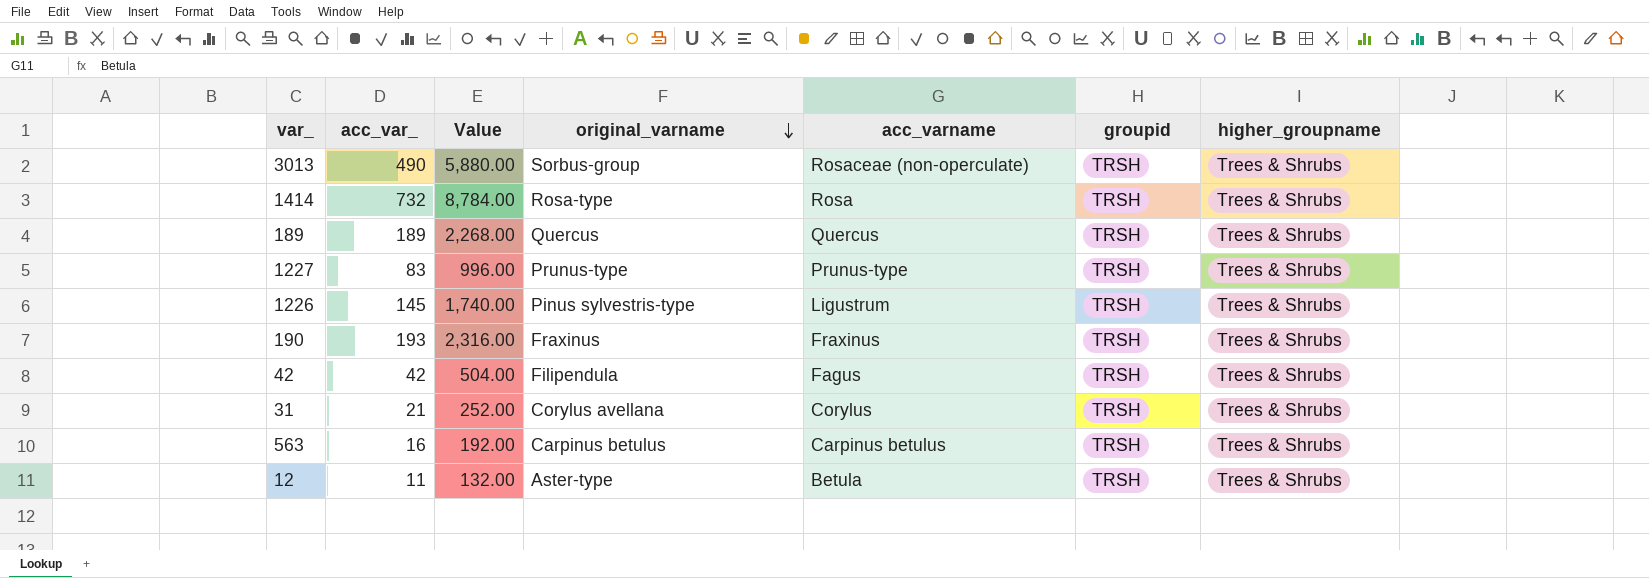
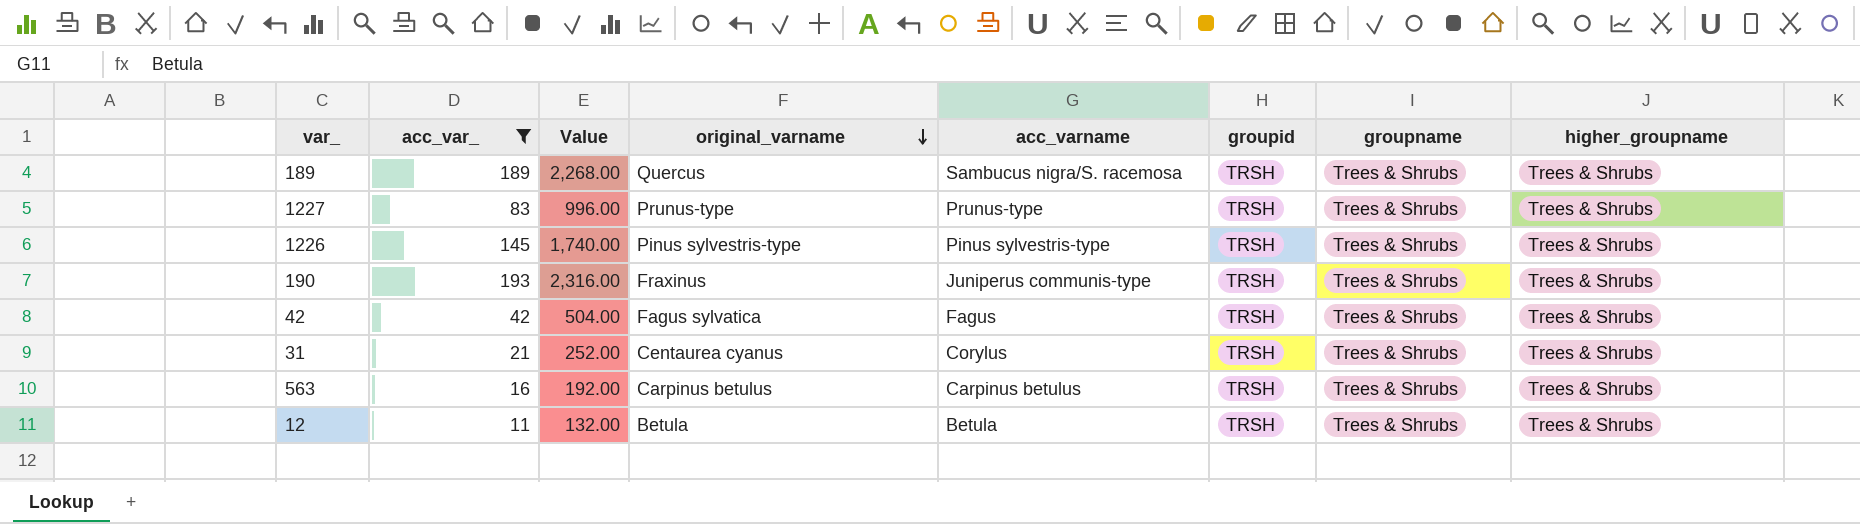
filter: none -> acc_var_ <= 193
column groupname | position: none -> 7
189 | acc_varname: Quercus -> Sambucus nigra/S. racemosa
1226 | acc_varname: Ligustrum -> Pinus sylvestris-type
190 | acc_varname: Fraxinus -> Juniperus communis-type
42 | original_varname: Filipendula -> Fagus sylvatica
31 | original_varname: Corylus avellana -> Centaurea cyanus
12 | original_varname: Aster-type -> Betula

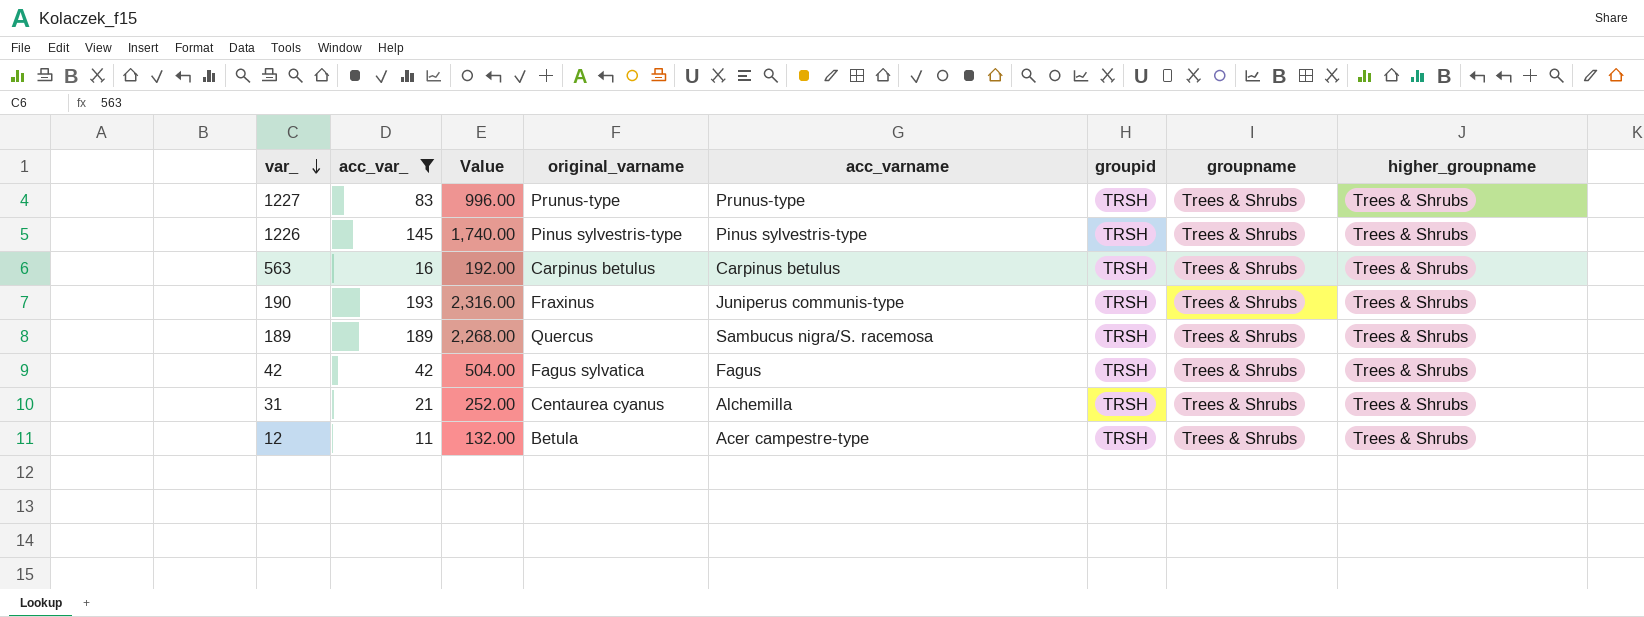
row order: original_varname descending -> var_ descending
31 | acc_varname: Corylus -> Alchemilla
12 | acc_varname: Betula -> Acer campestre-type

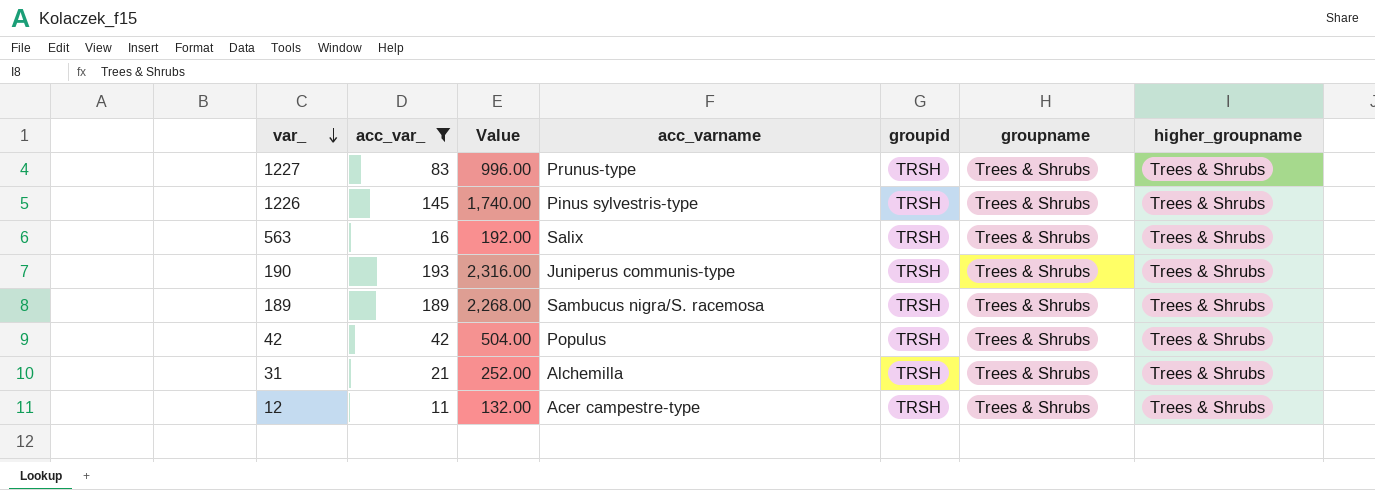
column original_varname | position: 4 -> none
563 | acc_varname: Carpinus betulus -> Salix
42 | acc_varname: Fagus -> Populus

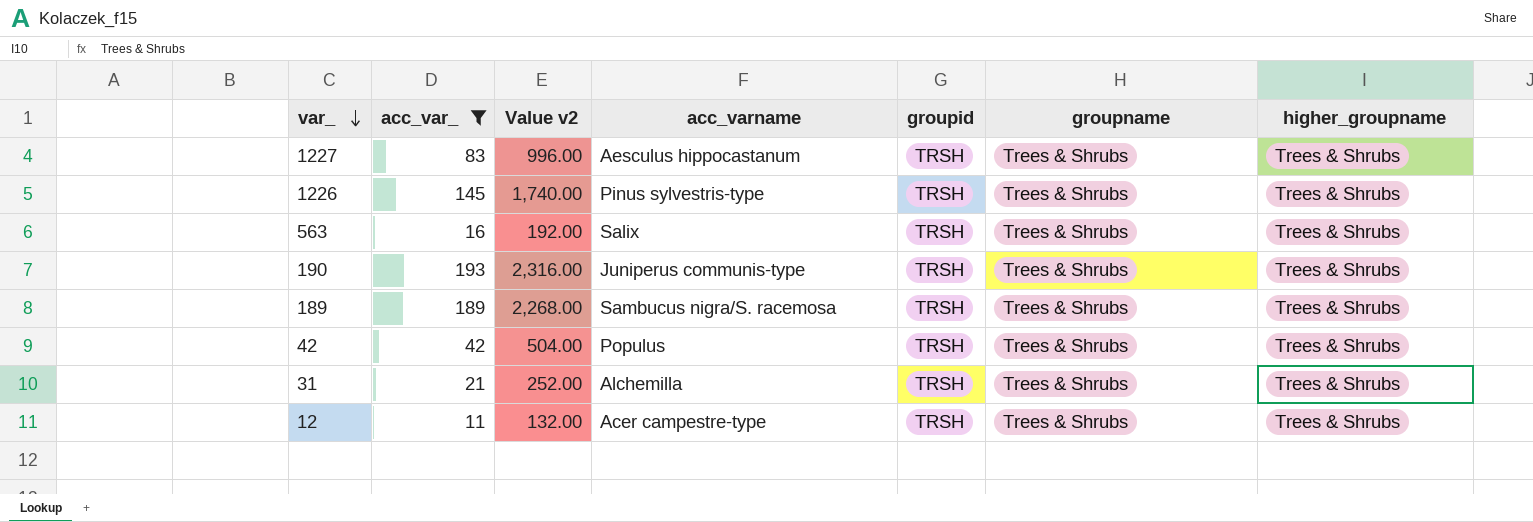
column name: Value -> Value v2
1227 | acc_varname: Prunus-type -> Aesculus hippocastanum

